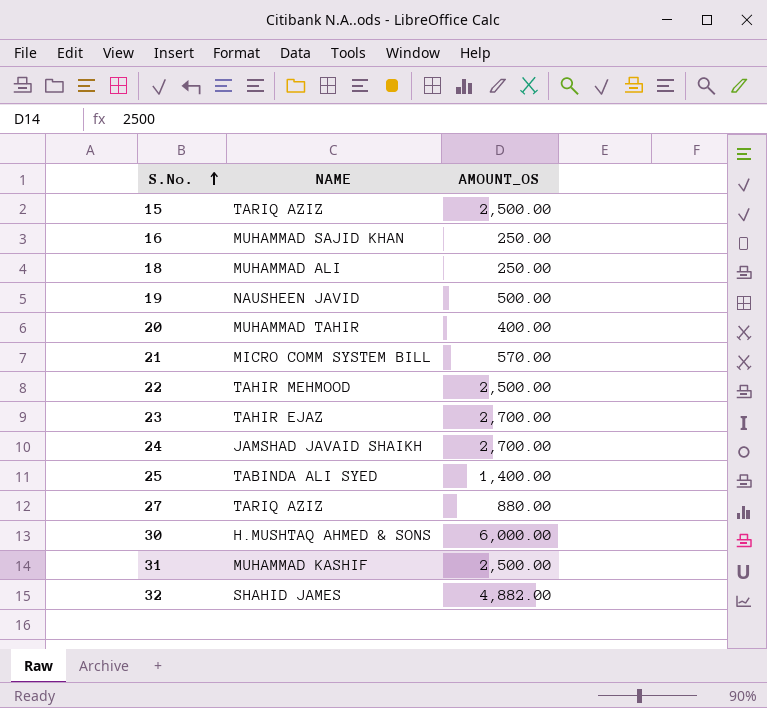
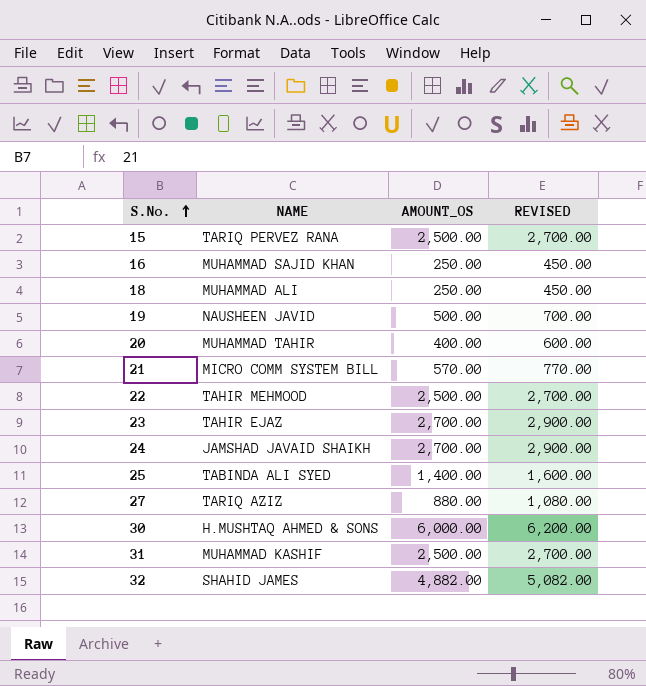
column REVISED | formula: none -> [AMOUNT_OS] + 200
15 | NAME: TARIQ AZIZ -> TARIQ PERVEZ RANA

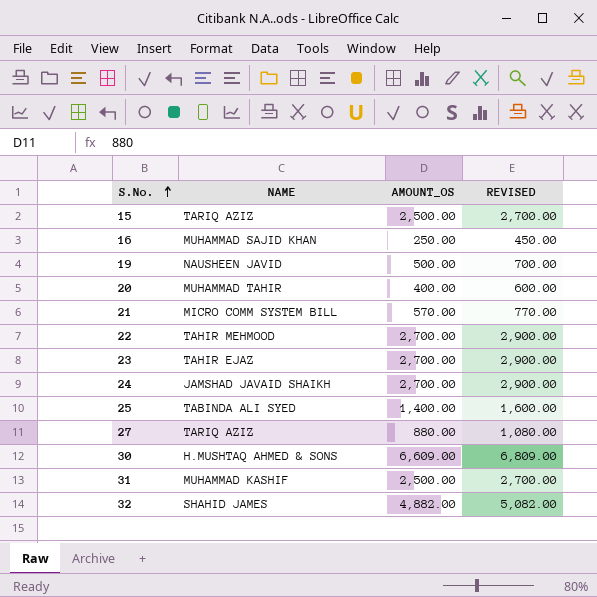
row 18: MUHAMMAD ALI | 250.00 | 450.00 -> none
15 | NAME: TARIQ PERVEZ RANA -> TARIQ AZIZ
22 | AMOUNT_OS: 2,500.00 -> 2,700.00
22 | REVISED: 2,700.00 -> 2,900.00
30 | AMOUNT_OS: 6,000.00 -> 6,609.00
30 | REVISED: 6,200.00 -> 6,809.00

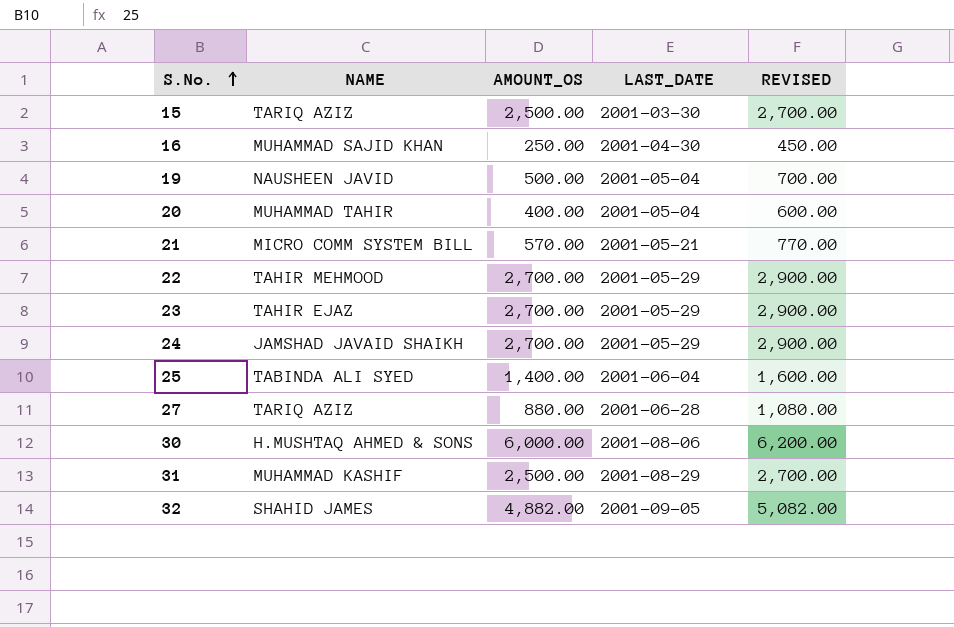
column LAST_DATE | position: none -> 4
30 | AMOUNT_OS: 6,609.00 -> 6,000.00
30 | REVISED: 6,809.00 -> 6,200.00

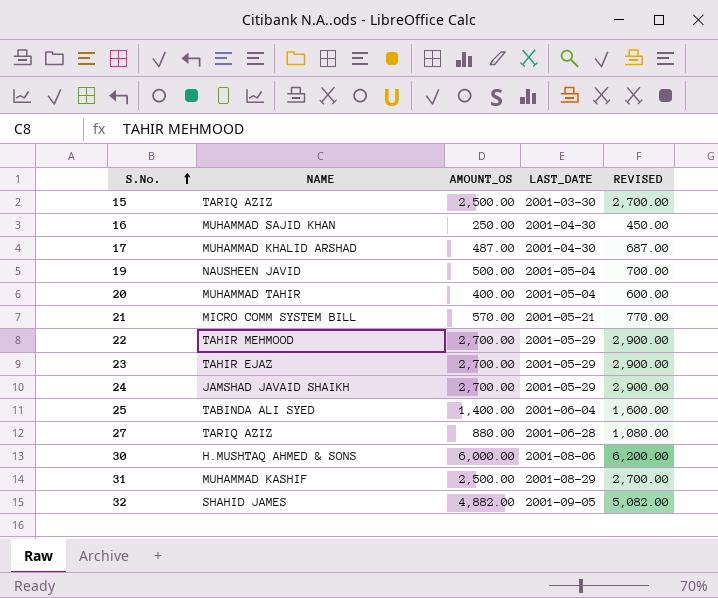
row 17: none -> MUHAMMAD KHALID ARSHAD | 487.00 | 2001-04-30 | 687.00

